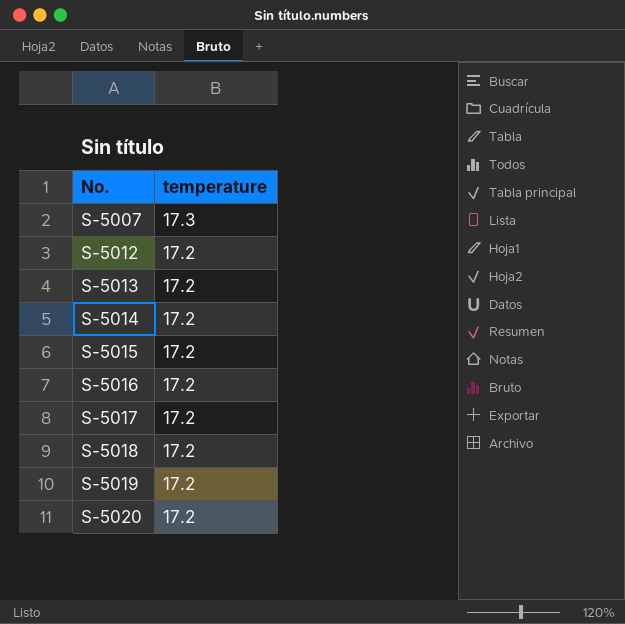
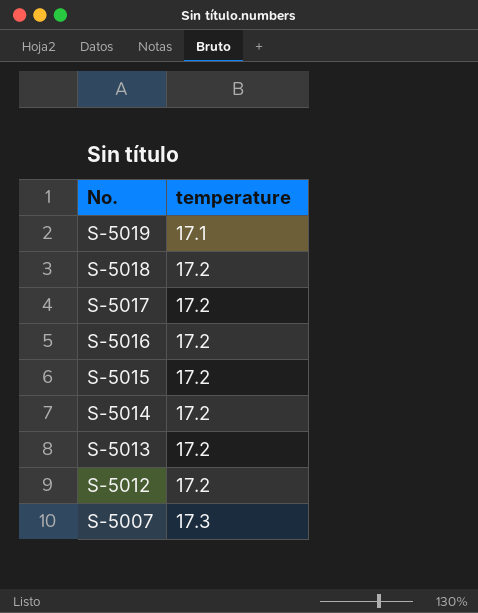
row order: No. ascending -> No. descending
row S-5020: 17.2 -> none
S-5019 | temperature: 17.2 -> 17.1

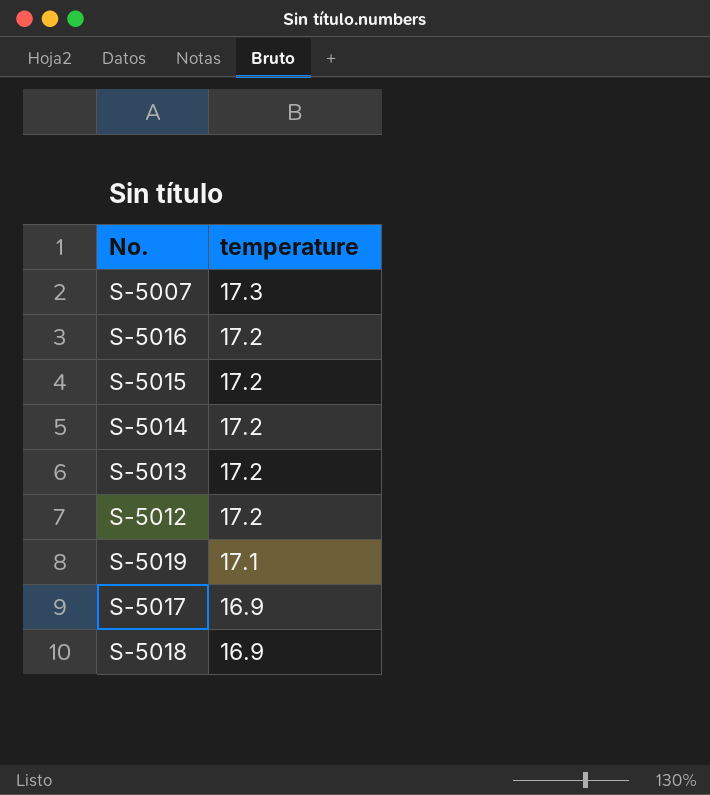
row order: No. descending -> temperature descending
S-5017 | temperature: 17.2 -> 16.9
S-5018 | temperature: 17.2 -> 16.9

